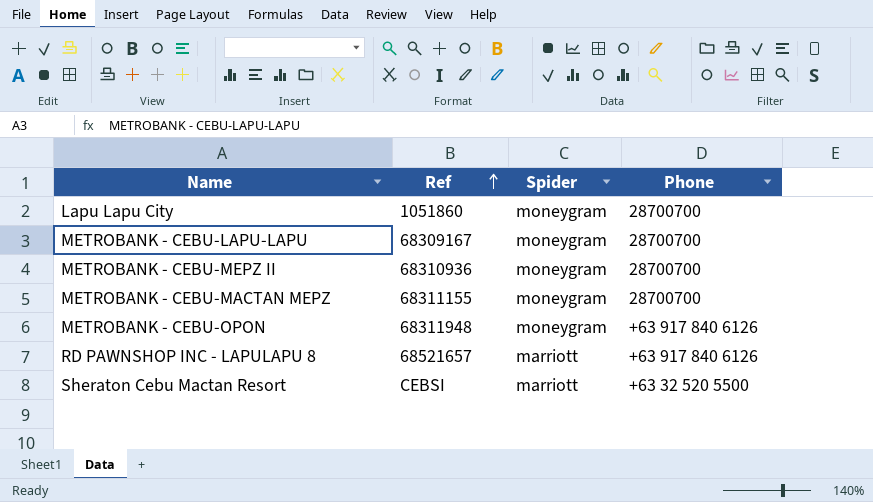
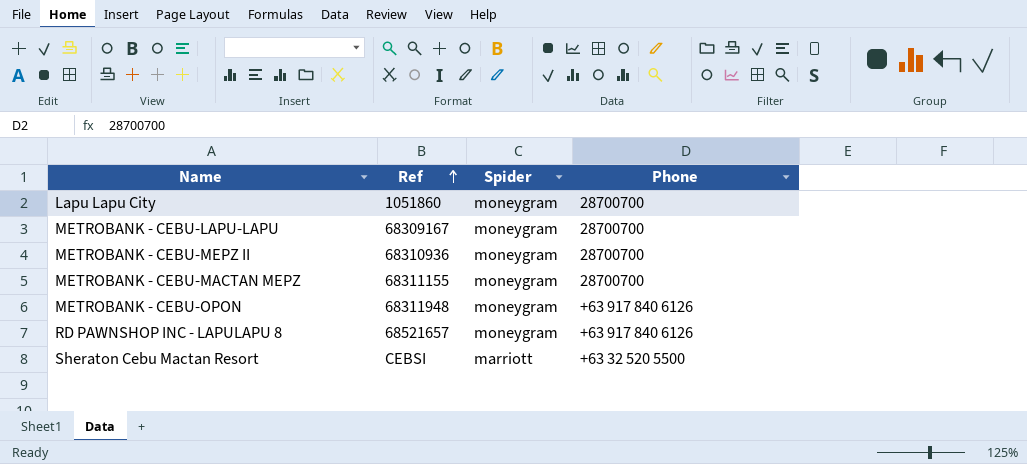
RD PAWNSHOP INC - LAPULAPU 8 | Spider: marriott -> moneygram

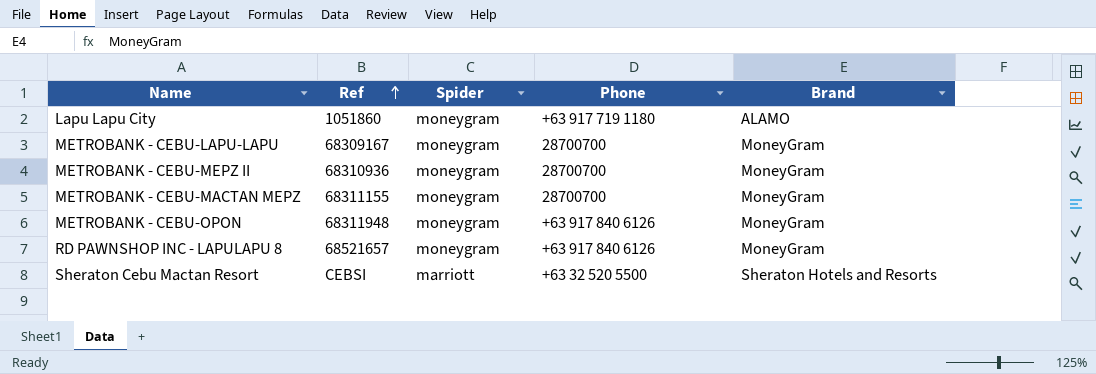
column Brand | position: none -> 5
Lapu Lapu City | Phone: 28700700 -> +63 917 719 1180

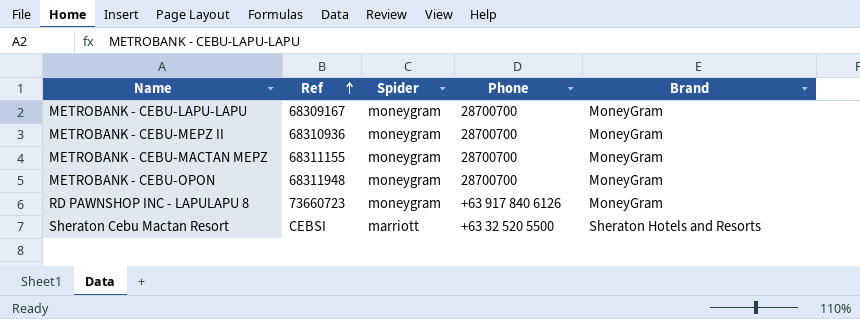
row Lapu Lapu City: 1051860 | moneygram | +63 917 719 1180 | ALAMO -> none
METROBANK - CEBU-OPON | Phone: +63 917 840 6126 -> 28700700
RD PAWNSHOP INC - LAPULAPU 8 | Ref: 68521657 -> 73660723

